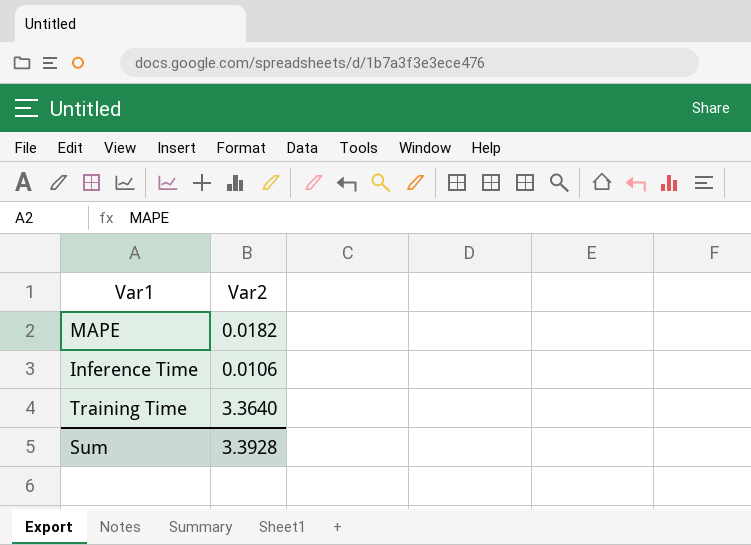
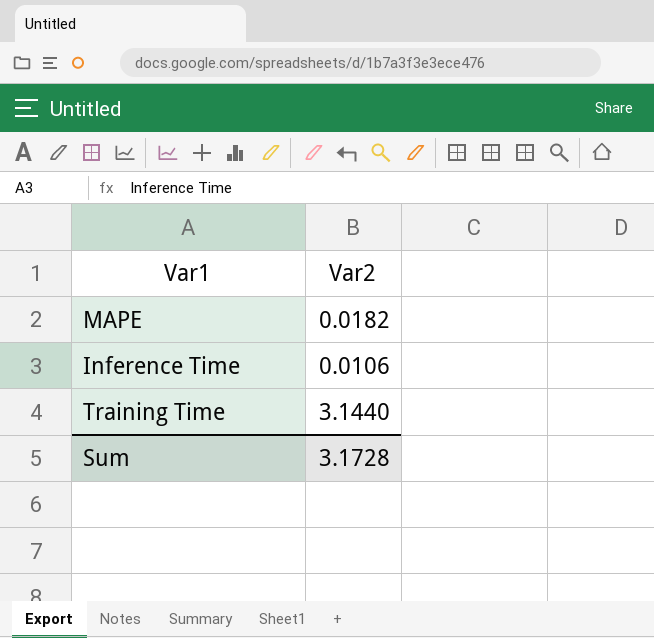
Training Time | Var2: 3.3640 -> 3.1440
Sum | Var2: 3.3928 -> 3.1728

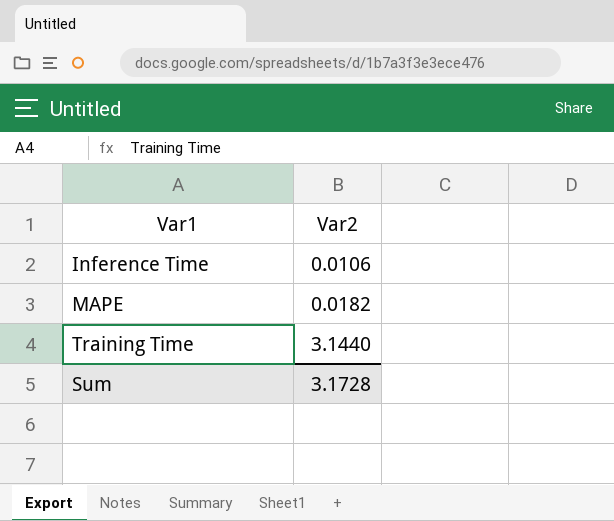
row order: none -> Var1 ascending

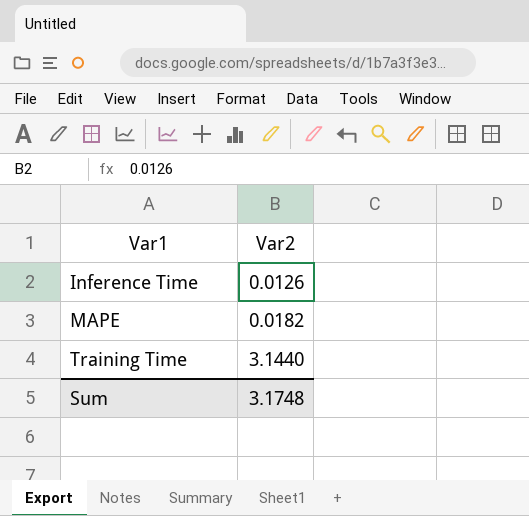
Inference Time | Var2: 0.0106 -> 0.0126
Sum | Var2: 3.1728 -> 3.1748

